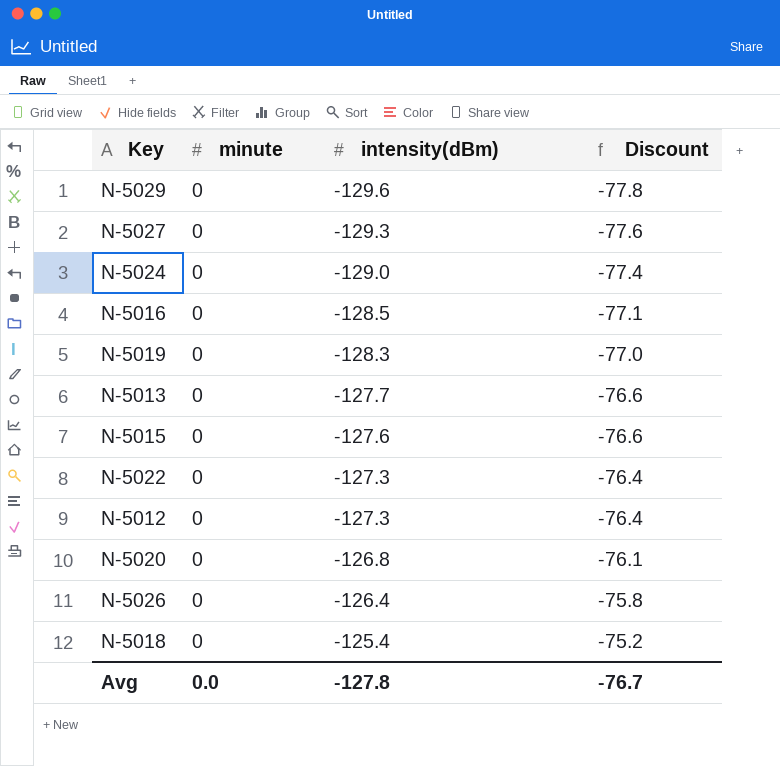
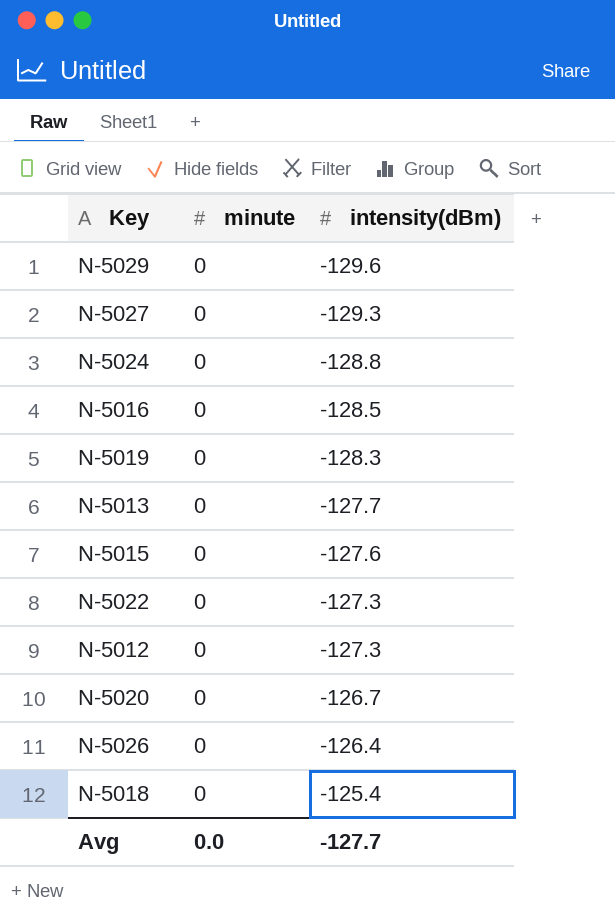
column Discount | formula: [intensity(dBm)] * 0.6 -> none
N-5024 | intensity(dBm): -129.0 -> -128.8
N-5020 | intensity(dBm): -126.8 -> -126.7
Avg | intensity(dBm): -127.8 -> -127.7

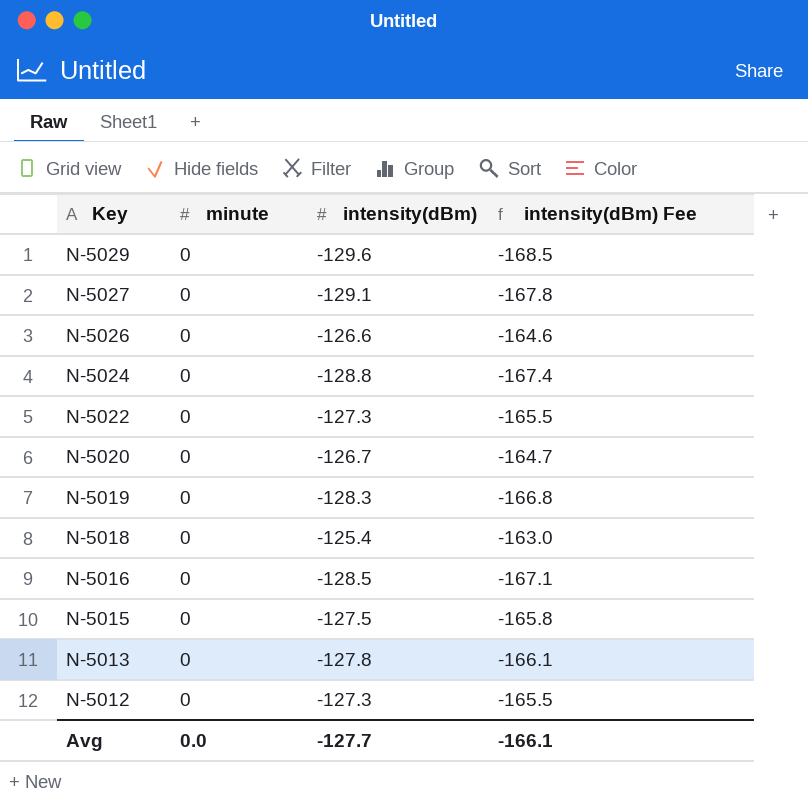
row order: intensity(dBm) ascending -> Key descending
column intensity(dBm) Fee | formula: none -> [intensity(dBm)] * 1.3
N-5027 | intensity(dBm): -129.3 -> -129.1
N-5026 | intensity(dBm): -126.4 -> -126.6
N-5015 | intensity(dBm): -127.6 -> -127.5
N-5013 | intensity(dBm): -127.7 -> -127.8

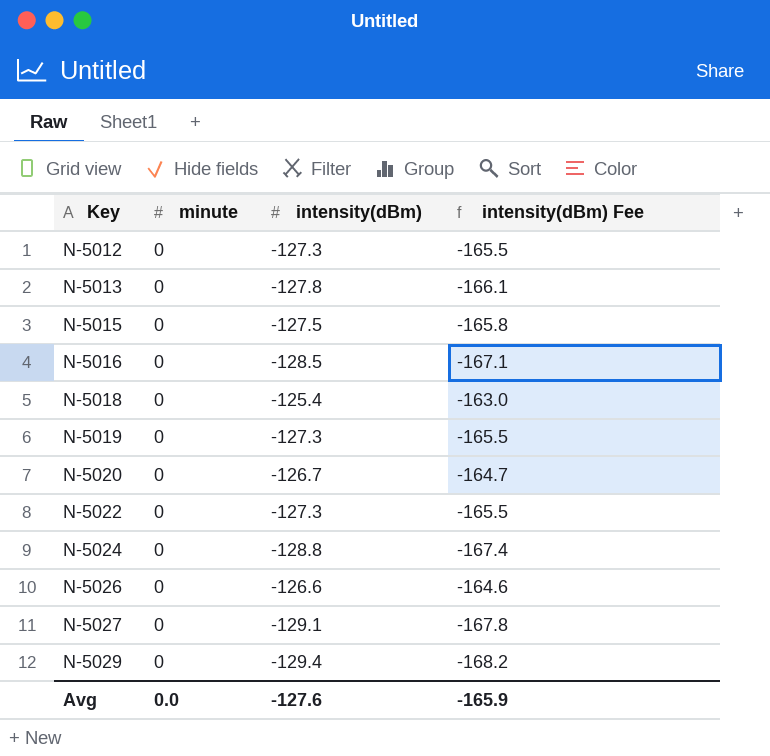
row order: Key descending -> Key ascending
N-5019 | intensity(dBm): -128.3 -> -127.3
N-5019 | intensity(dBm) Fee: -166.8 -> -165.5
N-5029 | intensity(dBm): -129.6 -> -129.4
N-5029 | intensity(dBm) Fee: -168.5 -> -168.2
Avg | intensity(dBm): -127.7 -> -127.6
Avg | intensity(dBm) Fee: -166.1 -> -165.9

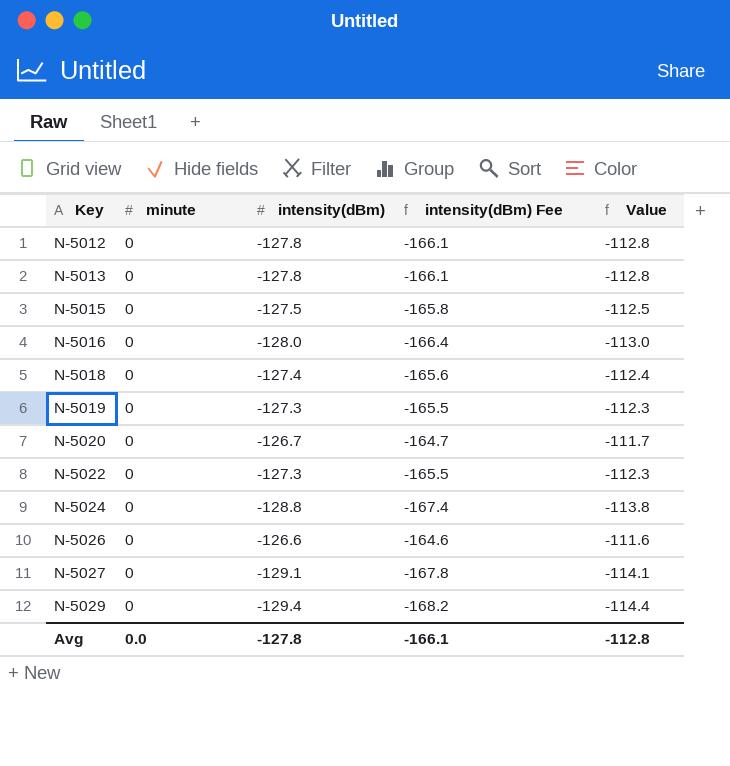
column Value | formula: none -> [intensity(dBm)] + 15
N-5012 | intensity(dBm): -127.3 -> -127.8
N-5012 | intensity(dBm) Fee: -165.5 -> -166.1
N-5016 | intensity(dBm): -128.5 -> -128.0
N-5016 | intensity(dBm) Fee: -167.1 -> -166.4
N-5018 | intensity(dBm): -125.4 -> -127.4
N-5018 | intensity(dBm) Fee: -163.0 -> -165.6
Avg | intensity(dBm): -127.6 -> -127.8
Avg | intensity(dBm) Fee: -165.9 -> -166.1

